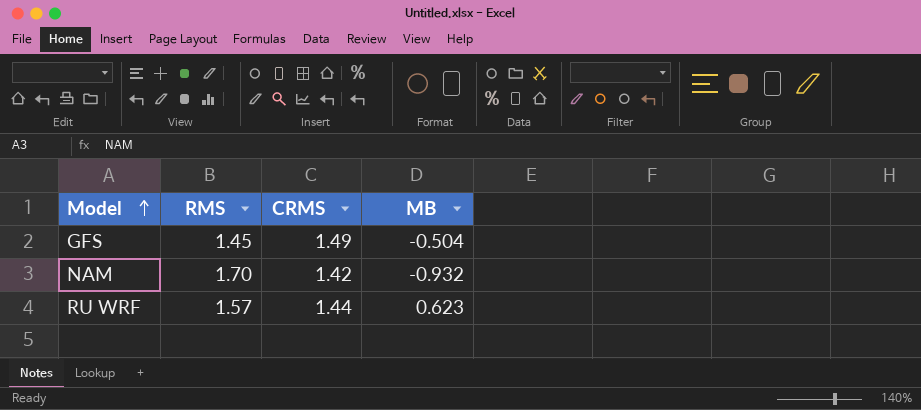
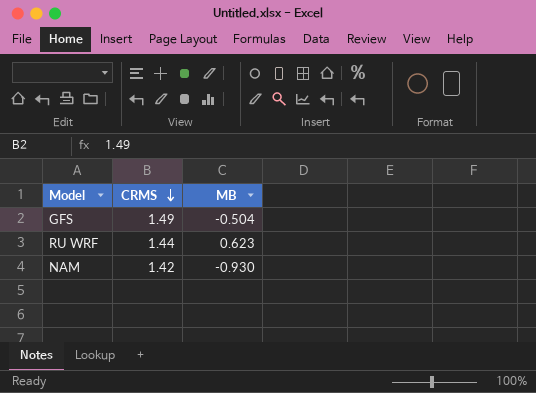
row order: Model ascending -> CRMS descending
column RMS | position: 2 -> none
NAM | MB: -0.932 -> -0.930

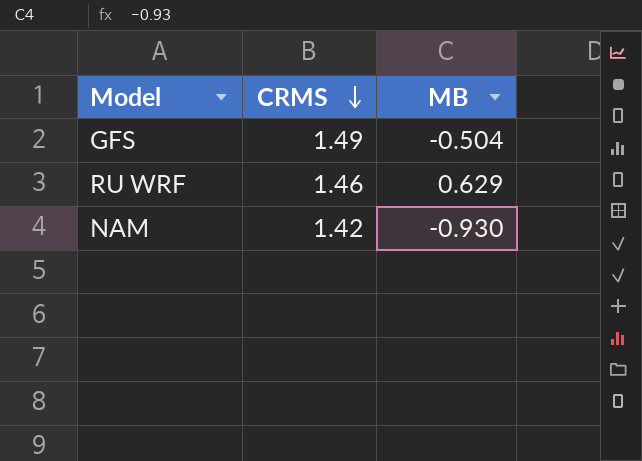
RU WRF | CRMS: 1.44 -> 1.46
RU WRF | MB: 0.623 -> 0.629

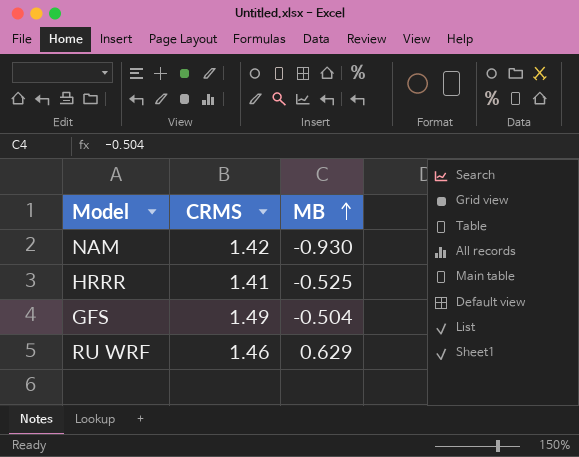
row order: CRMS descending -> MB ascending
row HRRR: none -> 1.41 | -0.525

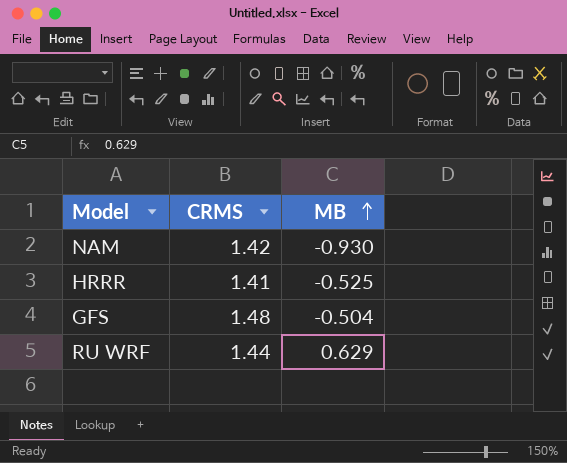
GFS | CRMS: 1.49 -> 1.48
RU WRF | CRMS: 1.46 -> 1.44

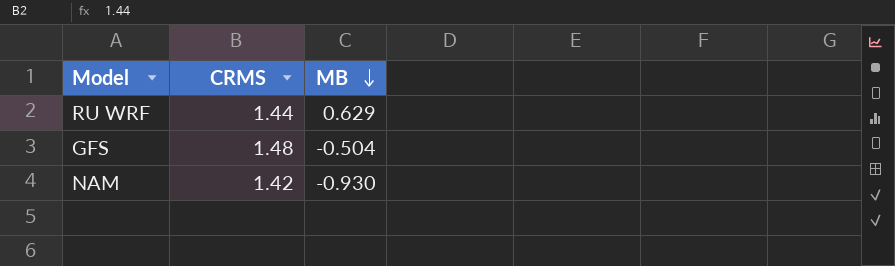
row order: MB ascending -> MB descending
row HRRR: 1.41 | -0.525 -> none

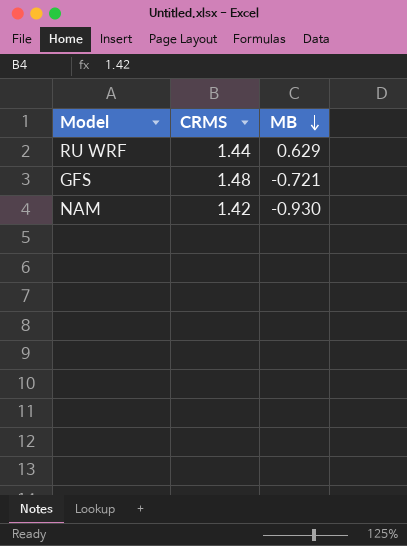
GFS | MB: -0.504 -> -0.721

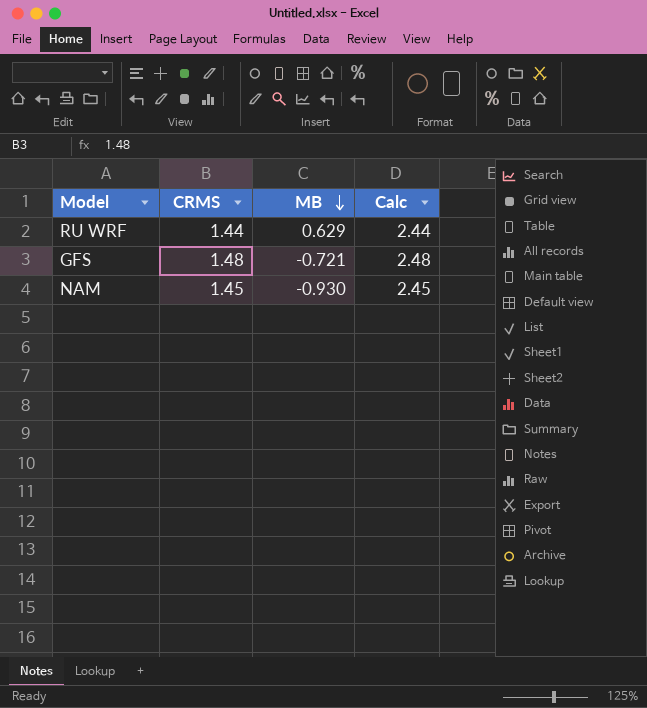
column Calc | formula: none -> [CRMS] + 1
NAM | CRMS: 1.42 -> 1.45

